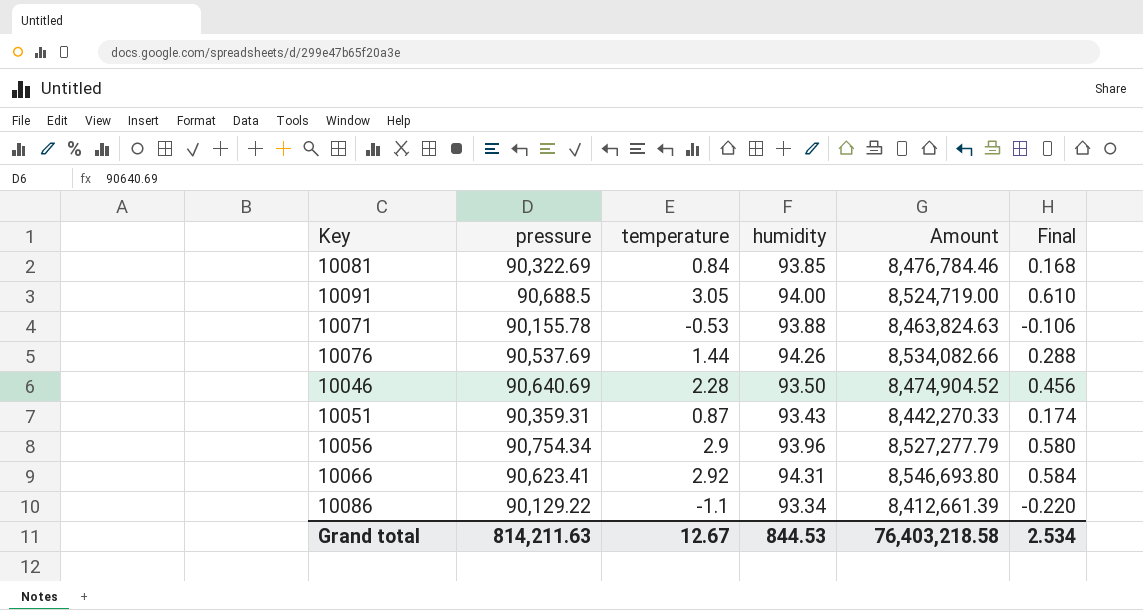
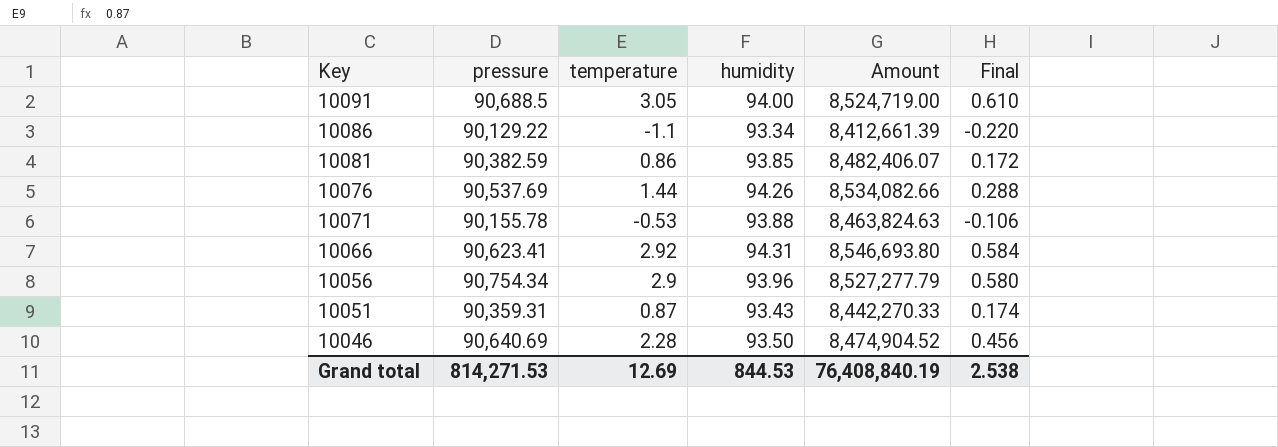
row order: none -> Key descending
10081 | pressure: 90,322.69 -> 90,382.59
10081 | temperature: 0.84 -> 0.86
10081 | Amount: 8,476,784.46 -> 8,482,406.07
10081 | Final: 0.168 -> 0.172
Grand total | pressure: 814,211.63 -> 814,271.53
Grand total | temperature: 12.67 -> 12.69
Grand total | Amount: 76,403,218.58 -> 76,408,840.19
Grand total | Final: 2.534 -> 2.538

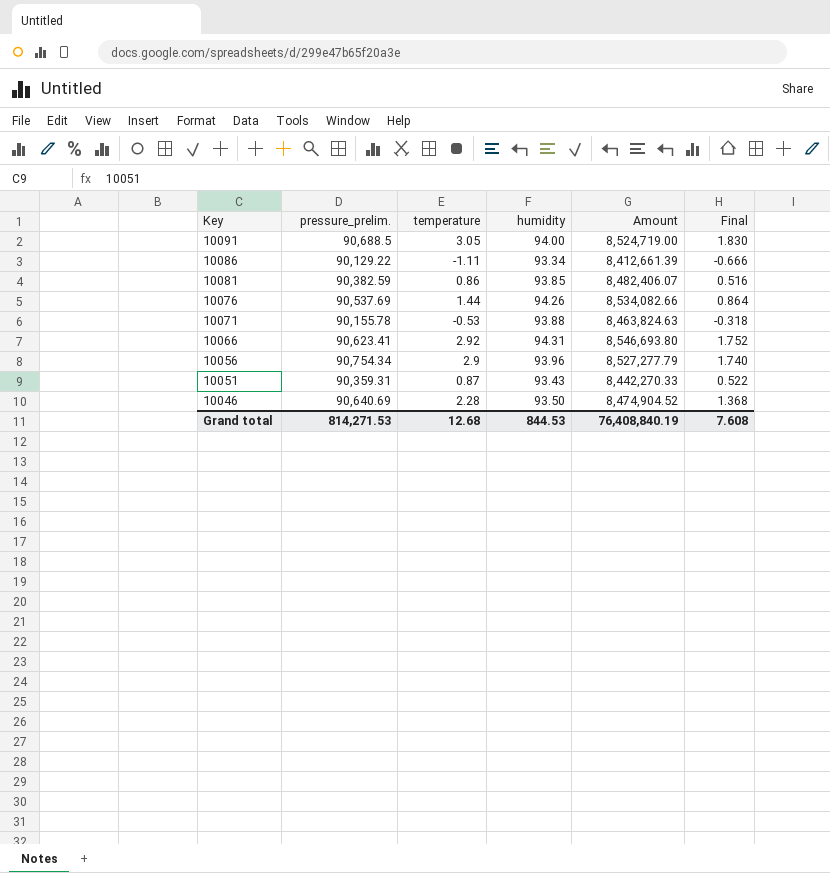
column name: pressure -> pressure_prelim.
column Final | formula: [temperature] * 0.2 -> [temperature] * 0.6
10086 | temperature: -1.1 -> -1.11
Grand total | temperature: 12.69 -> 12.68
Grand total | Final: 2.538 -> 7.608

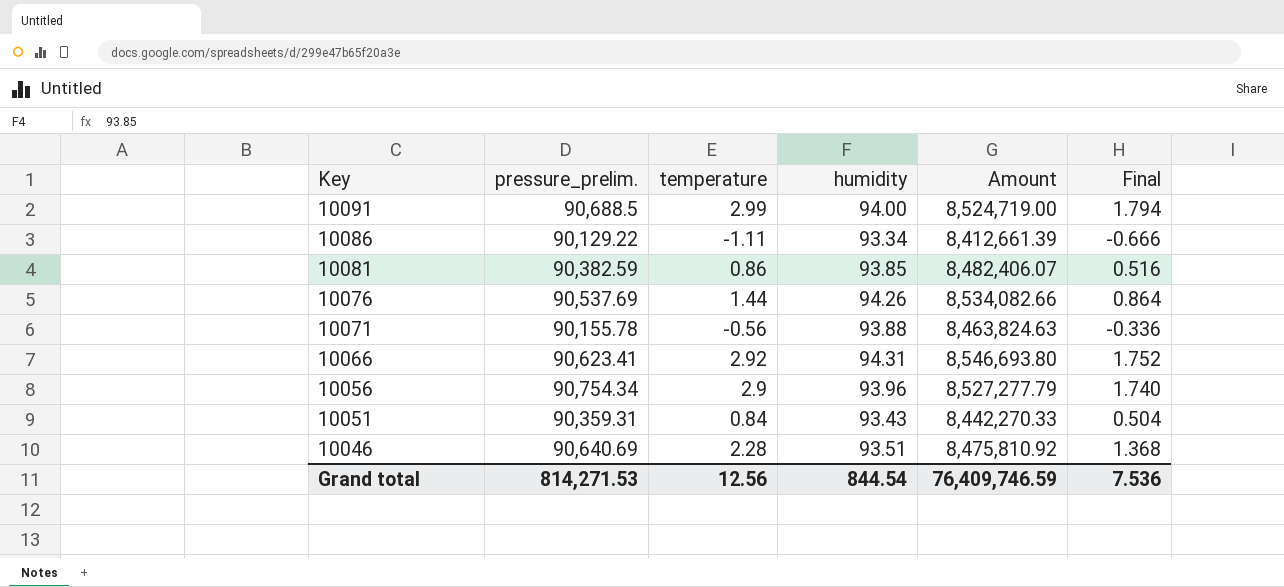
10091 | temperature: 3.05 -> 2.99
10091 | Final: 1.830 -> 1.794
10071 | temperature: -0.53 -> -0.56
10071 | Final: -0.318 -> -0.336
10051 | temperature: 0.87 -> 0.84
10051 | Final: 0.522 -> 0.504
10046 | humidity: 93.50 -> 93.51
10046 | Amount: 8,474,904.52 -> 8,475,810.92
Grand total | temperature: 12.68 -> 12.56
Grand total | humidity: 844.53 -> 844.54
Grand total | Amount: 76,408,840.19 -> 76,409,746.59
Grand total | Final: 7.608 -> 7.536

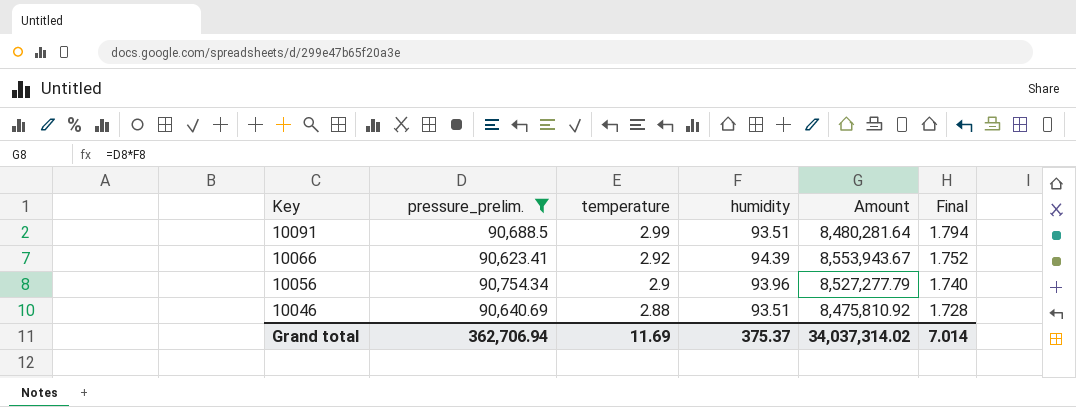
filter: none -> pressure_prelim. >= 90,623.41
10091 | humidity: 94.00 -> 93.51
10091 | Amount: 8,524,719.00 -> 8,480,281.64
10066 | humidity: 94.31 -> 94.39
10066 | Amount: 8,546,693.80 -> 8,553,943.67
10046 | temperature: 2.28 -> 2.88
10046 | Final: 1.368 -> 1.728
Grand total | pressure_prelim.: 814,271.53 -> 362,706.94
Grand total | temperature: 12.56 -> 11.69
Grand total | humidity: 844.54 -> 375.37
Grand total | Amount: 76,409,746.59 -> 34,037,314.02
Grand total | Final: 7.536 -> 7.014

